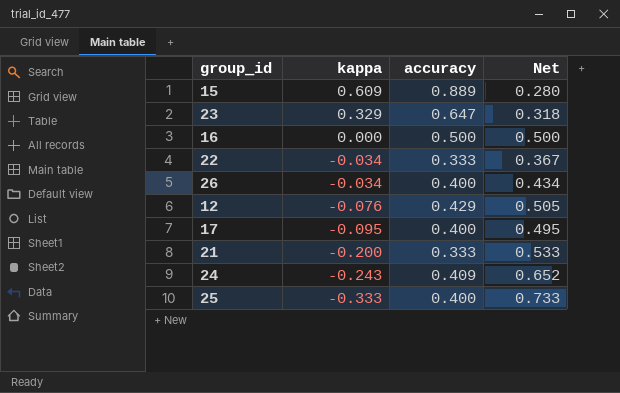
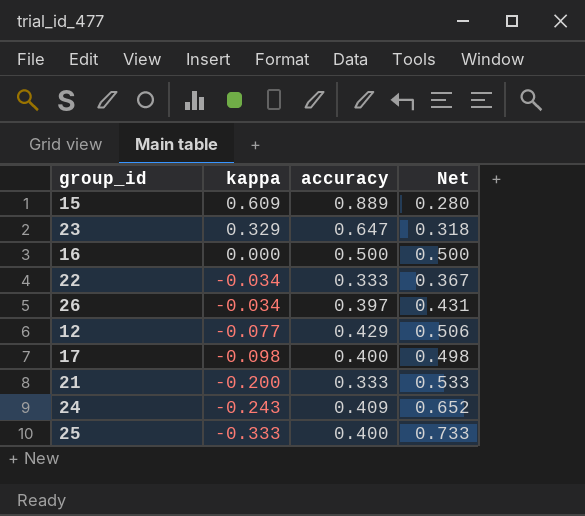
26 | accuracy: 0.400 -> 0.397
26 | Net: 0.434 -> 0.431
12 | kappa: -0.076 -> -0.077
12 | Net: 0.505 -> 0.506
17 | kappa: -0.095 -> -0.098
17 | Net: 0.495 -> 0.498

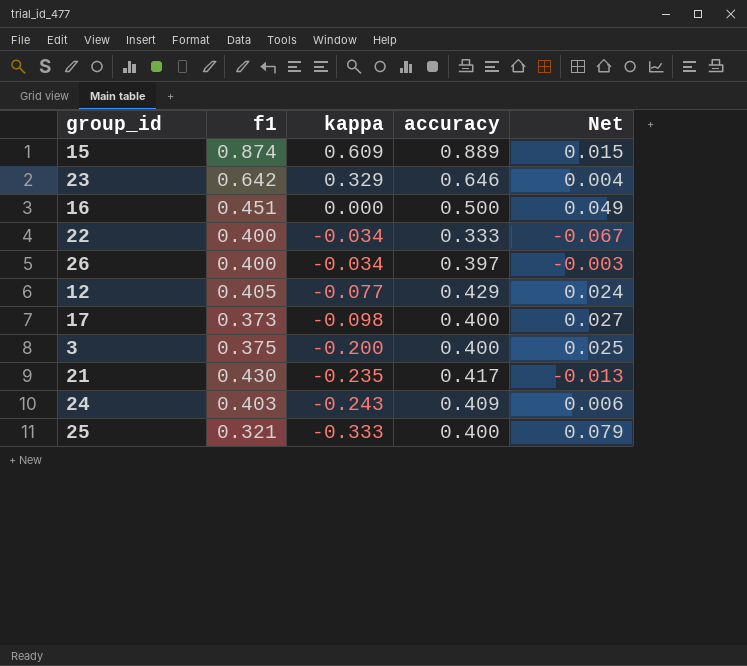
column f1 | position: none -> 2
column Net | formula: [accuracy] - [kappa] -> [accuracy] - [f1]
23 | accuracy: 0.647 -> 0.646
row 3: none -> 0.375 | -0.200 | 0.400 | 0.025
21 | kappa: -0.200 -> -0.235
21 | accuracy: 0.333 -> 0.417

